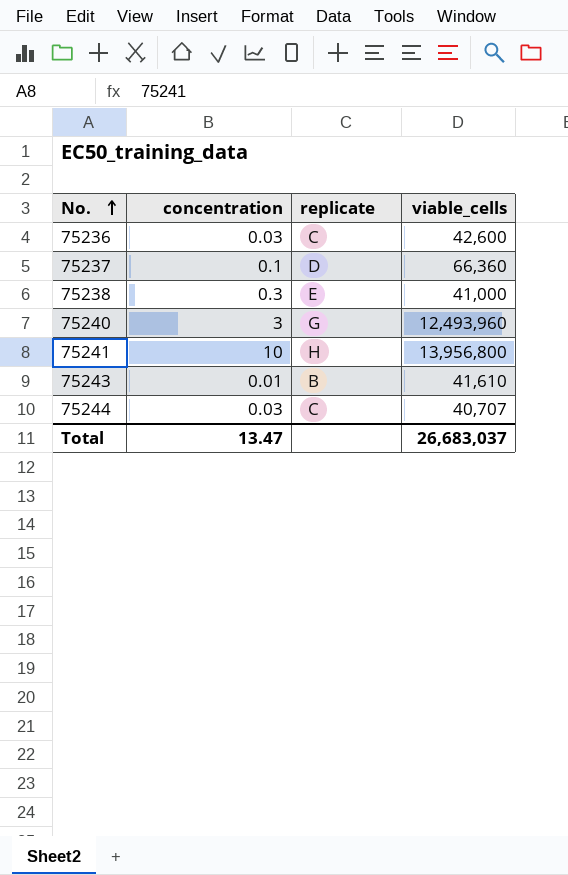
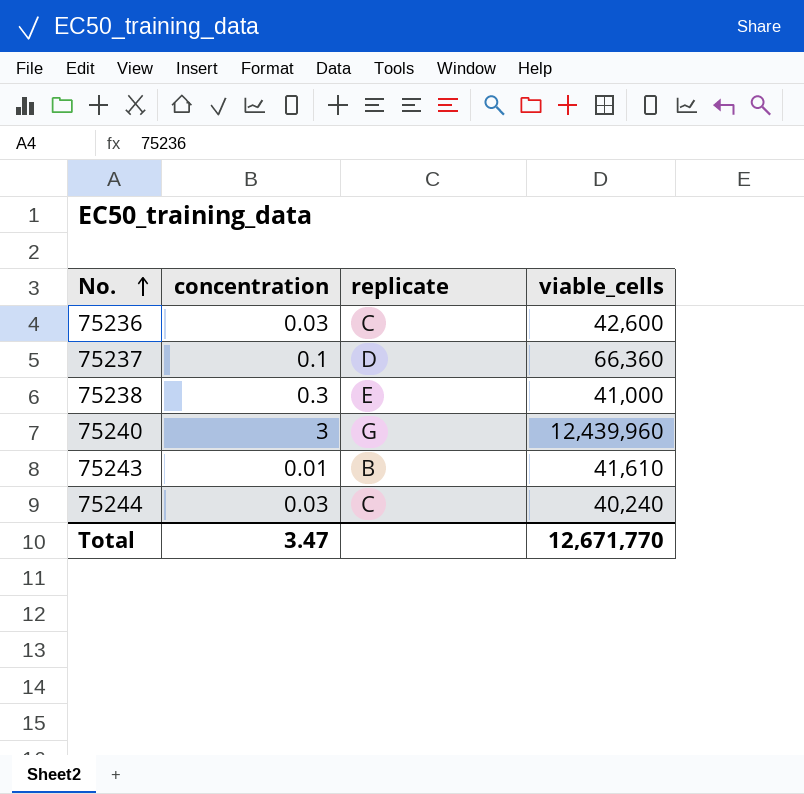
row 75241: 10 | H | 13,956,800 -> none
75240 | viable_cells: 12,493,960 -> 12,439,960
75244 | viable_cells: 40,707 -> 40,240
Total | concentration: 13.47 -> 3.47
Total | viable_cells: 26,683,037 -> 12,671,770

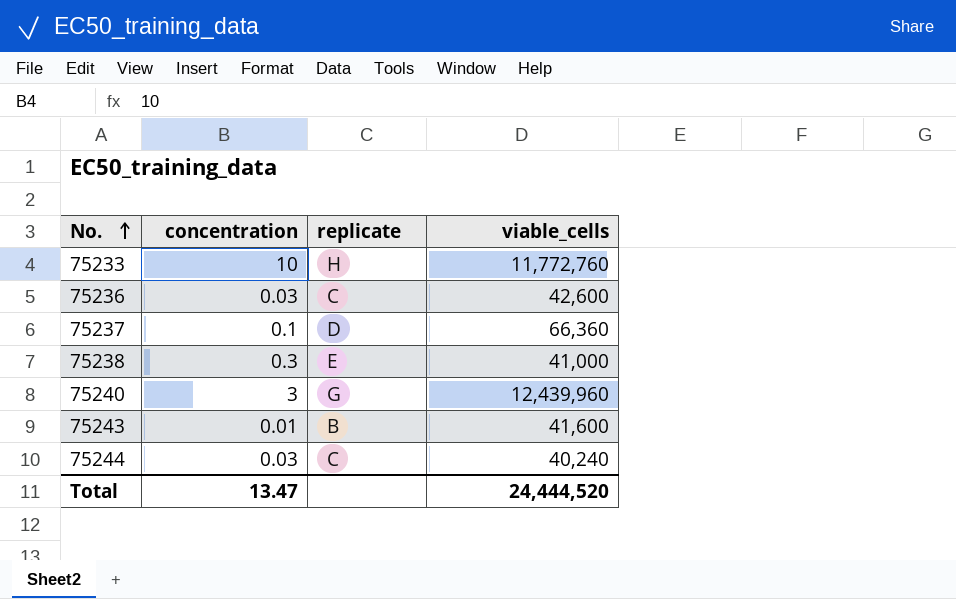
row 75233: none -> 10 | H | 11,772,760
75243 | viable_cells: 41,610 -> 41,600
Total | concentration: 3.47 -> 13.47
Total | viable_cells: 12,671,770 -> 24,444,520

